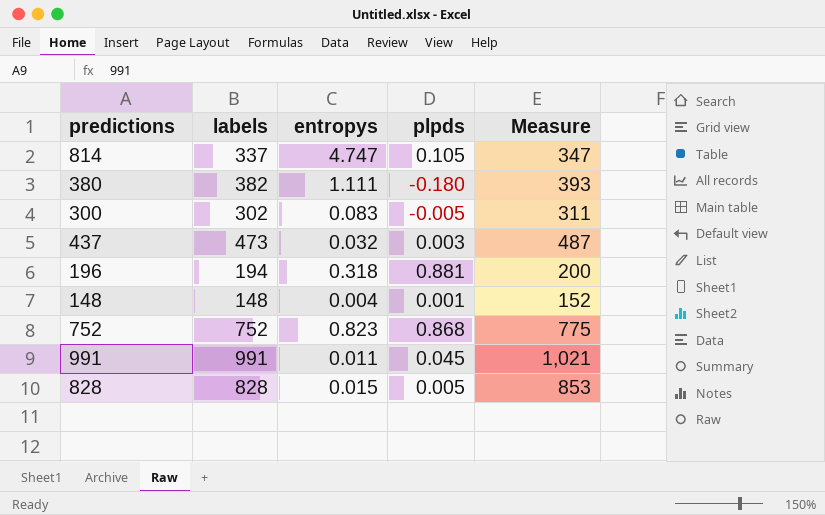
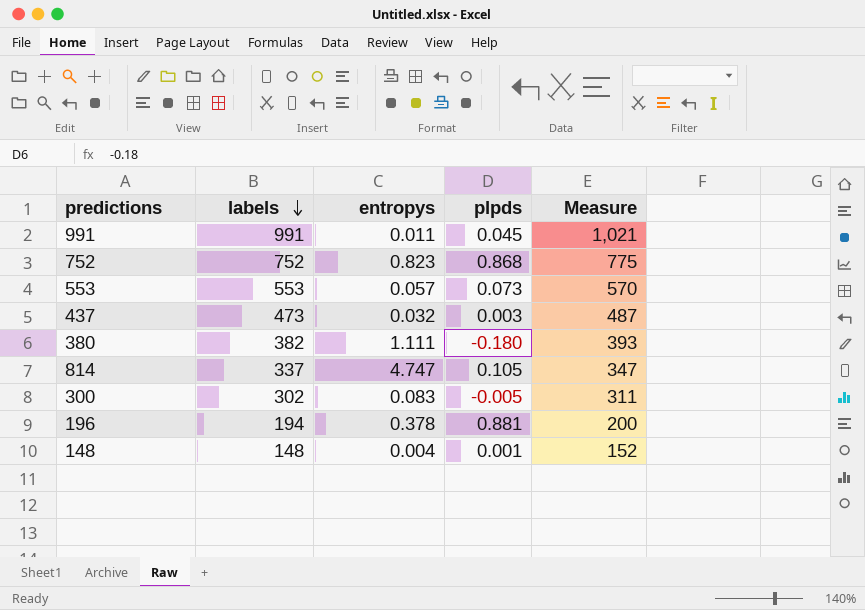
row order: none -> labels descending
row 828: 828 | 0.015 | 0.005 | 853 -> none
row 553: none -> 553 | 0.057 | 0.073 | 570
196 | entropys: 0.318 -> 0.378

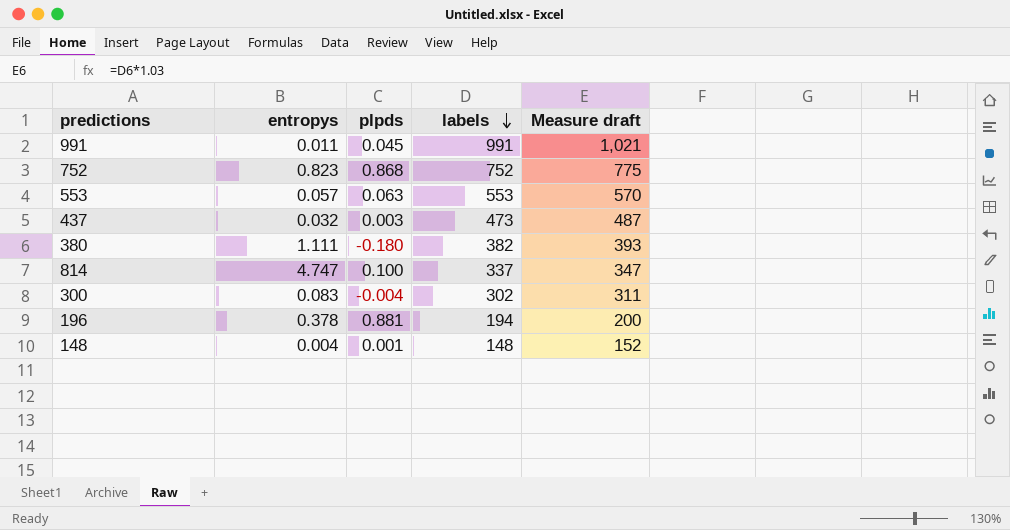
column labels | position: 2 -> 4
column name: Measure -> Measure draft
553 | plpds: 0.073 -> 0.063
814 | plpds: 0.105 -> 0.100
300 | plpds: -0.005 -> -0.004

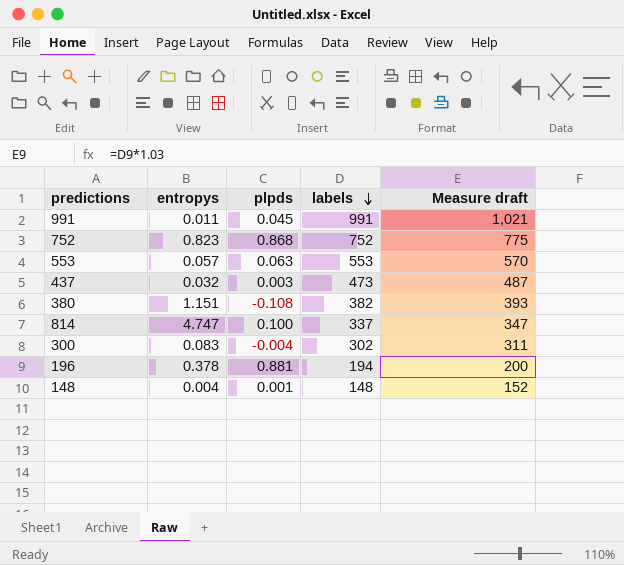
380 | entropys: 1.111 -> 1.151
380 | plpds: -0.180 -> -0.108

